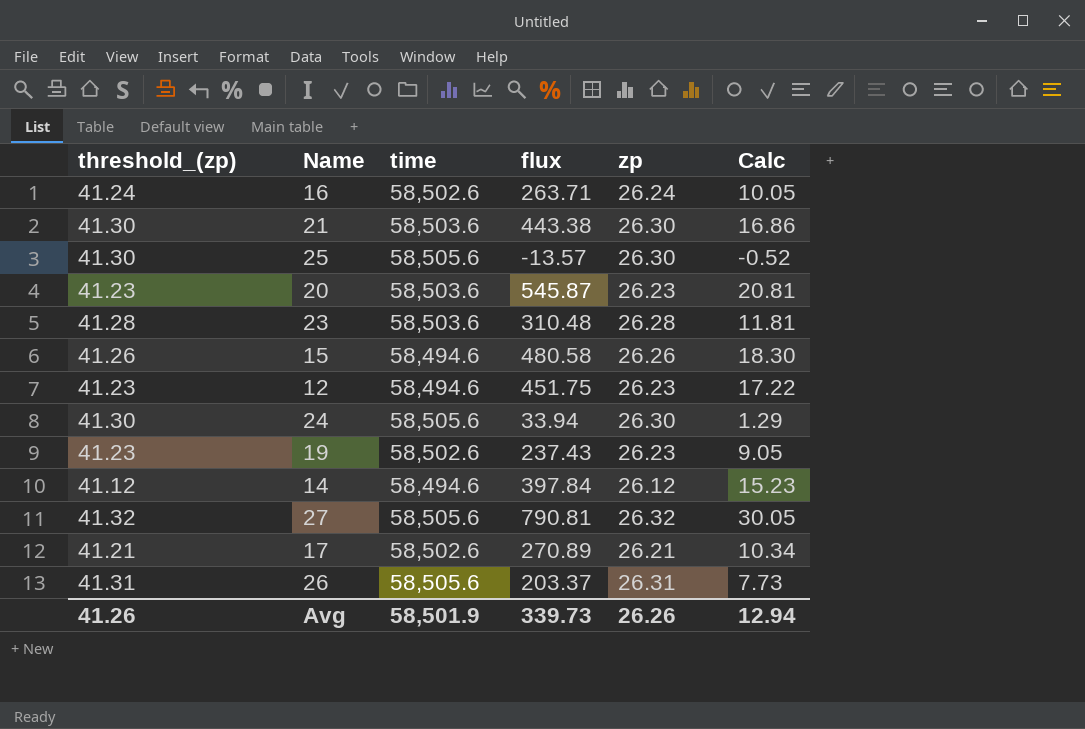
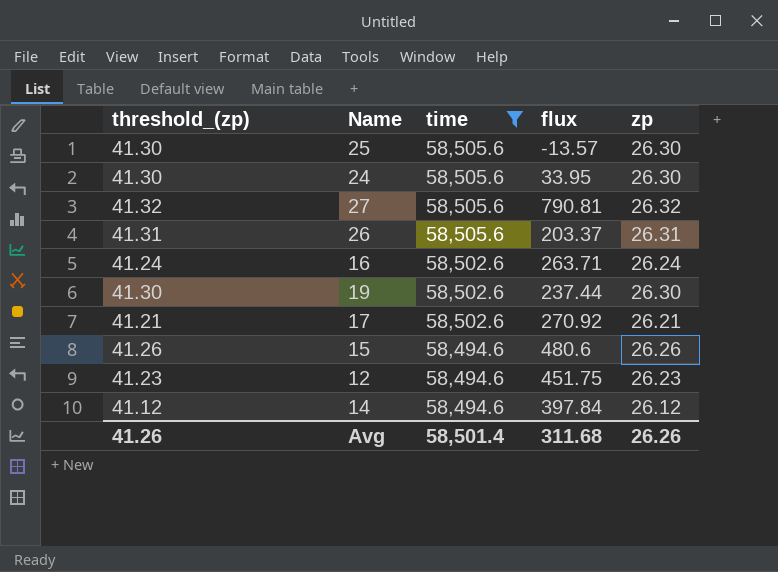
filter: none -> time != 58,503.6
row order: none -> time descending
column Calc | formula: [flux] / [zp] -> none
24 | flux: 33.94 -> 33.95
19 | threshold_(zp): 41.23 -> 41.30
19 | flux: 237.43 -> 237.44
19 | zp: 26.23 -> 26.30
17 | flux: 270.89 -> 270.92
15 | flux: 480.58 -> 480.6
Avg | time: 58,501.9 -> 58,501.4
Avg | flux: 339.73 -> 311.68

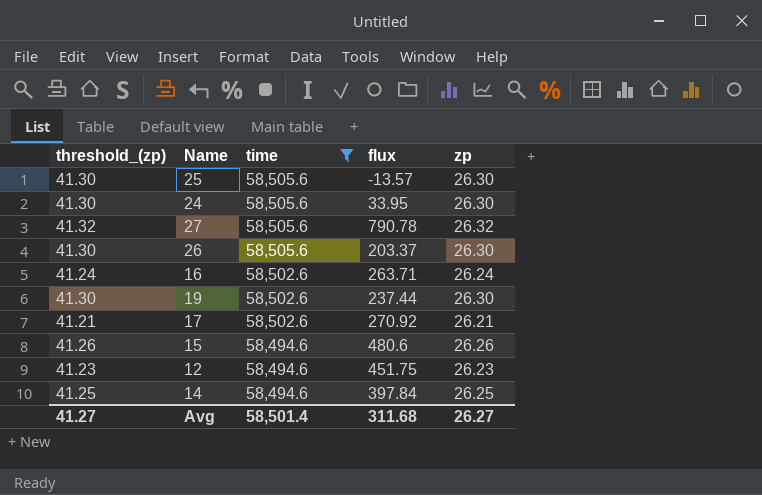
27 | flux: 790.81 -> 790.78
26 | threshold_(zp): 41.31 -> 41.30
26 | zp: 26.31 -> 26.30
14 | threshold_(zp): 41.12 -> 41.25
14 | zp: 26.12 -> 26.25
Avg | threshold_(zp): 41.26 -> 41.27
Avg | zp: 26.26 -> 26.27

